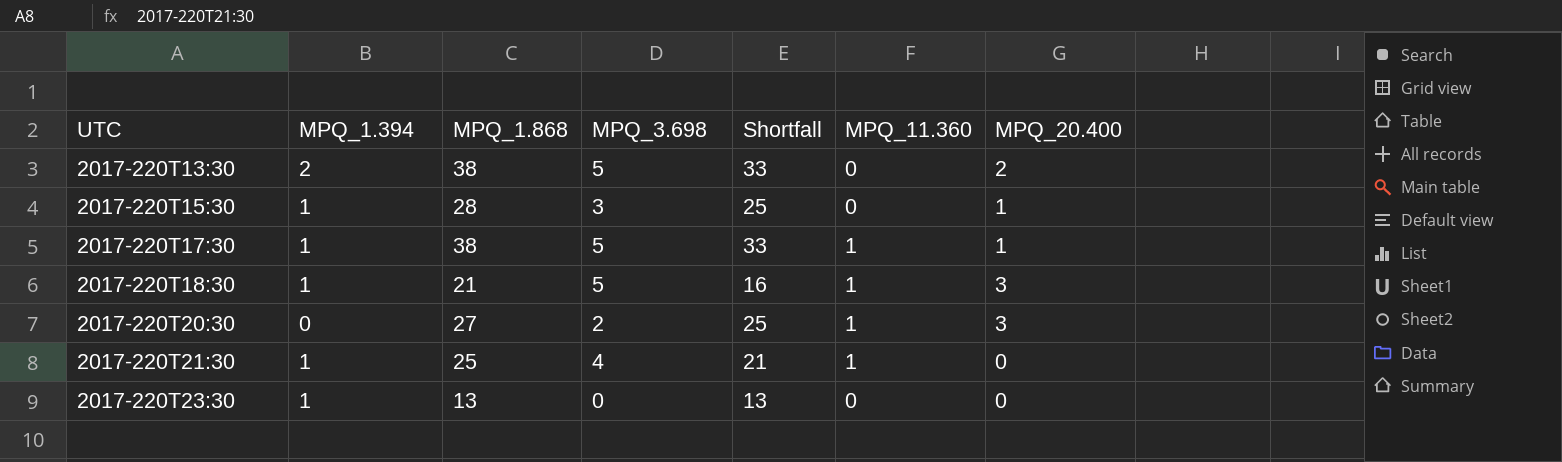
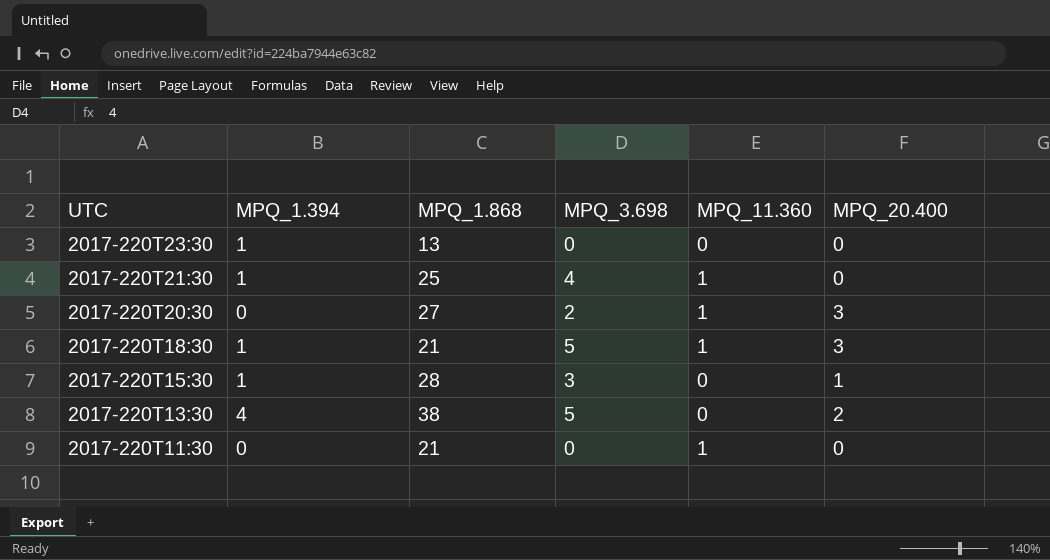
row order: UTC ascending -> UTC descending
column Shortfall | formula: [MPQ_1.868] - [MPQ_3.698] -> none
row 2017-220T17:30: 1 | 38 | 5 | 33 | 1 | 1 -> none
2017-220T13:30 | MPQ_1.394: 2 -> 4
row 2017-220T11:30: none -> 0 | 21 | 0 | 1 | 0

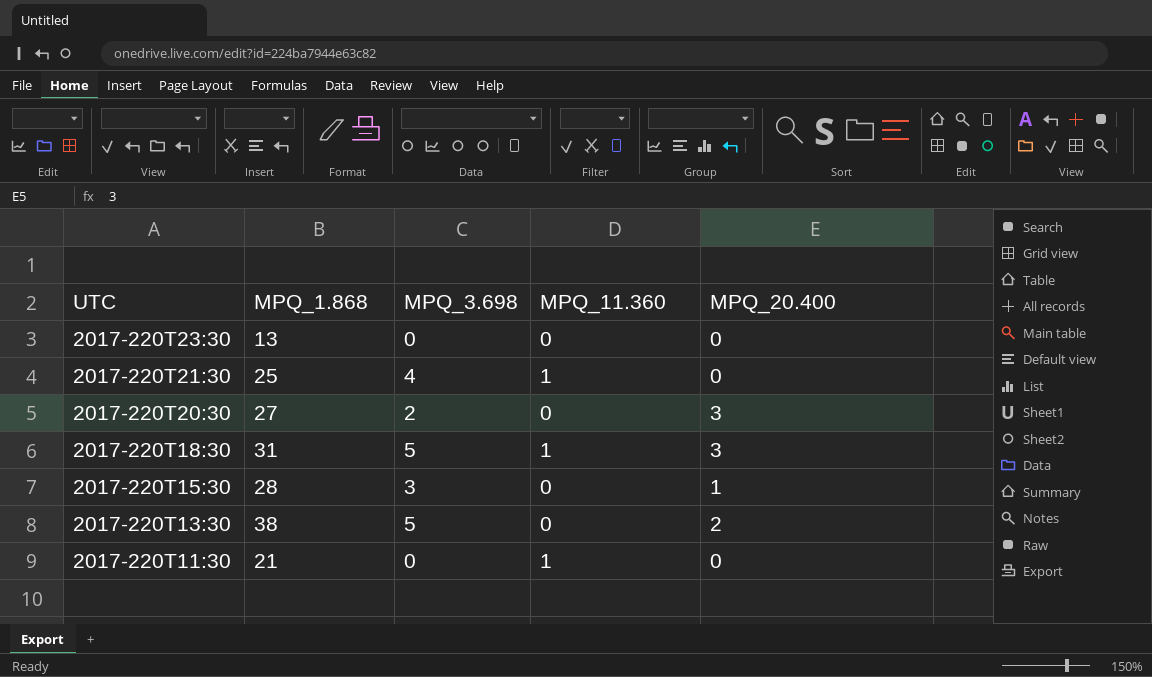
column MPQ_1.394 | position: 2 -> none
2017-220T20:30 | MPQ_11.360: 1 -> 0
2017-220T18:30 | MPQ_1.868: 21 -> 31

